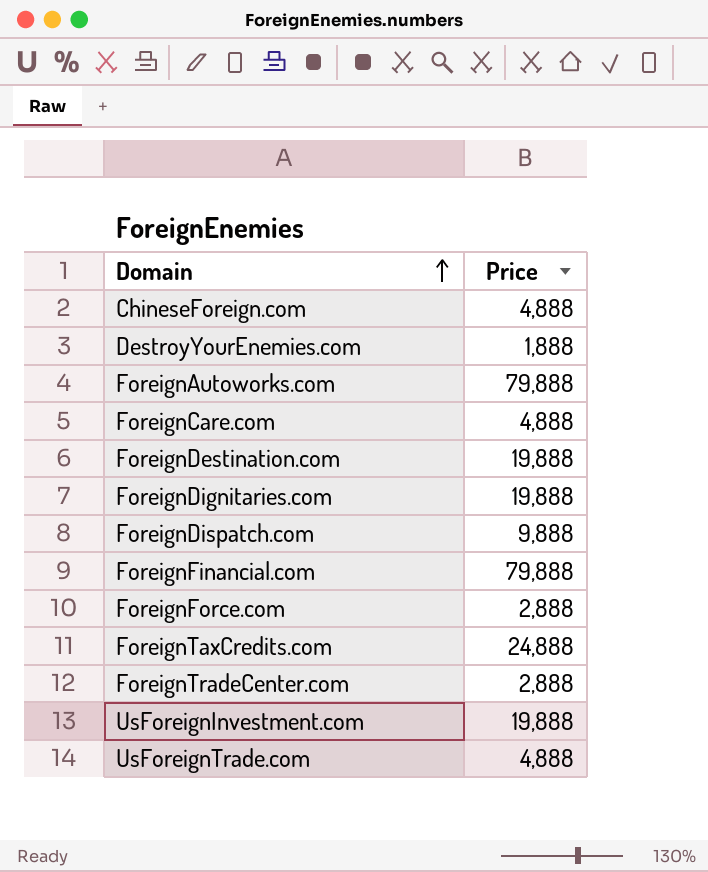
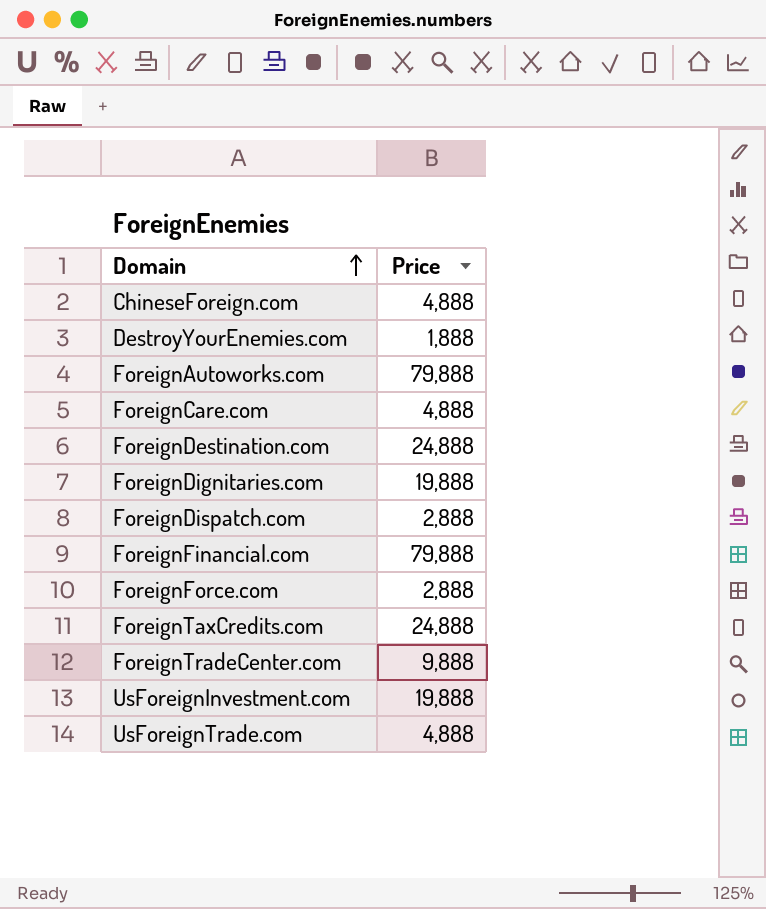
ForeignDestination.com | Price: 19,888 -> 24,888
ForeignDispatch.com | Price: 9,888 -> 2,888
ForeignTradeCenter.com | Price: 2,888 -> 9,888

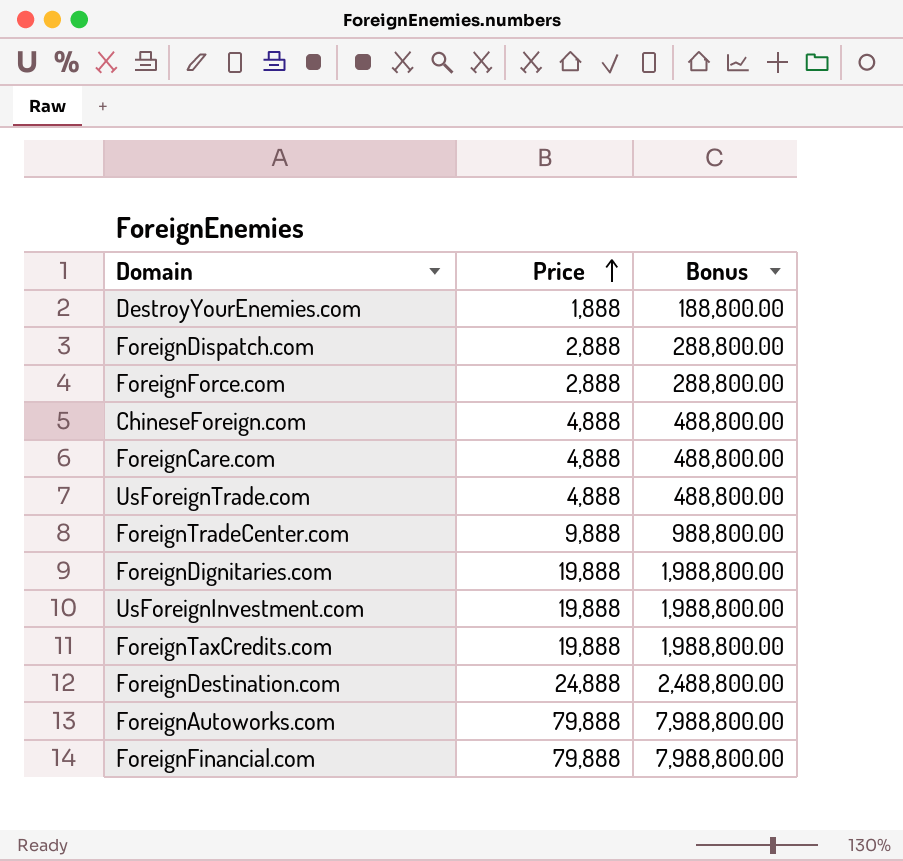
row order: Domain ascending -> Price ascending
column Bonus | formula: none -> [Price] * 100
ForeignTaxCredits.com | Price: 24,888 -> 19,888

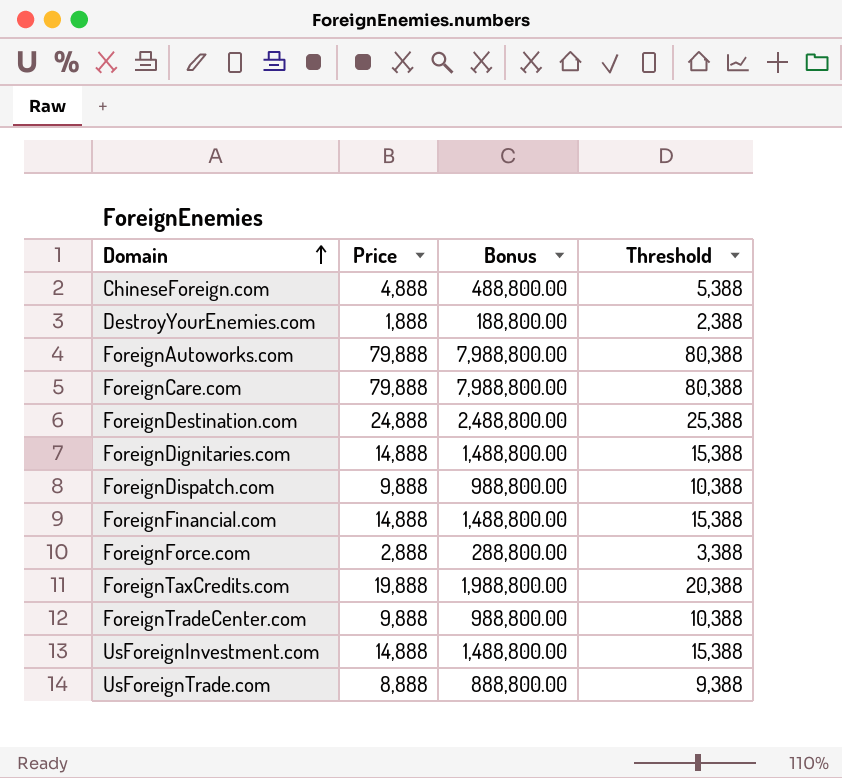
row order: Price ascending -> Domain ascending
column Threshold | formula: none -> [Price] + 500
ForeignCare.com | Price: 4,888 -> 79,888
ForeignCare.com | Bonus: 488,800.00 -> 7,988,800.00
ForeignDignitaries.com | Price: 19,888 -> 14,888
ForeignDignitaries.com | Bonus: 1,988,800.00 -> 1,488,800.00
ForeignDispatch.com | Price: 2,888 -> 9,888
ForeignDispatch.com | Bonus: 288,800.00 -> 988,800.00
ForeignFinancial.com | Price: 79,888 -> 14,888
ForeignFinancial.com | Bonus: 7,988,800.00 -> 1,488,800.00
UsForeignInvestment.com | Price: 19,888 -> 14,888
UsForeignInvestment.com | Bonus: 1,988,800.00 -> 1,488,800.00
UsForeignTrade.com | Price: 4,888 -> 8,888
UsForeignTrade.com | Bonus: 488,800.00 -> 888,800.00

